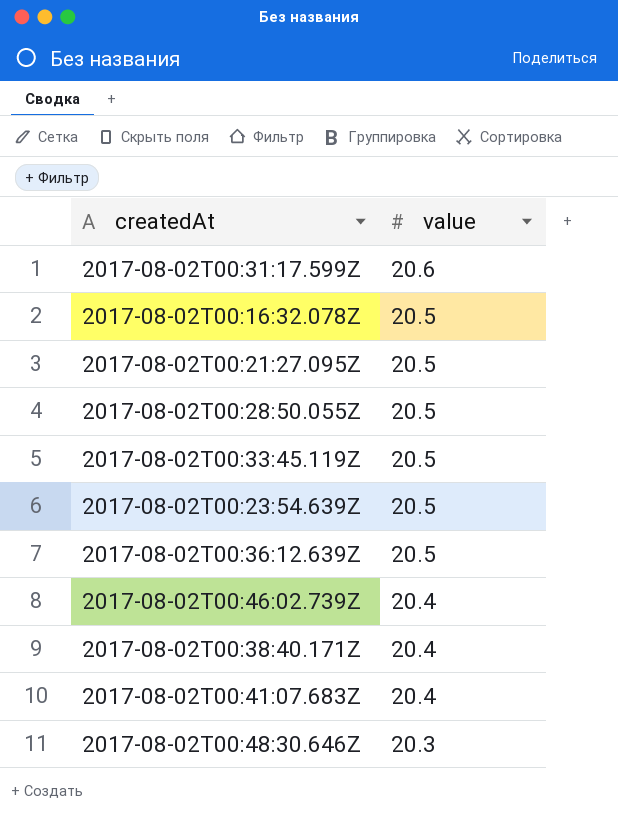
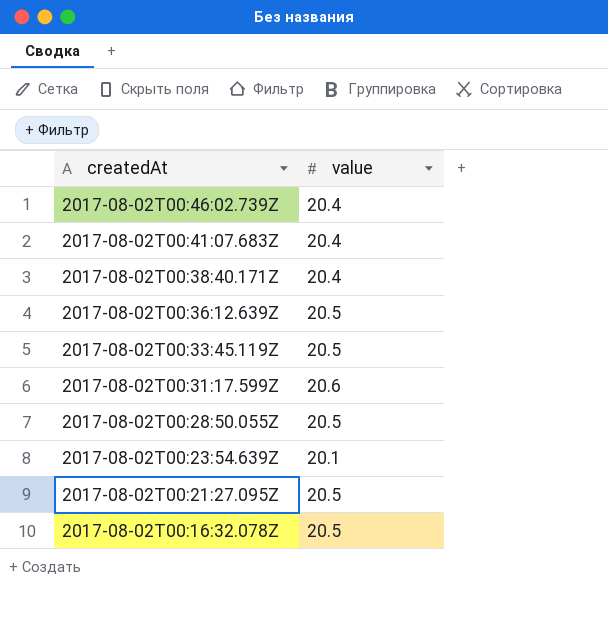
row order: value descending -> createdAt descending
row 2017-08-02T00:48:30.646Z: 20.3 -> none
2017-08-02T00:23:54.639Z | value: 20.5 -> 20.1

